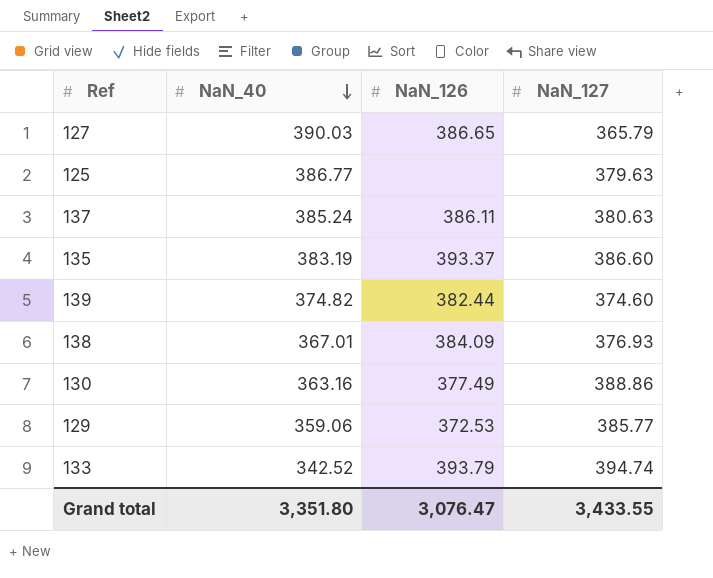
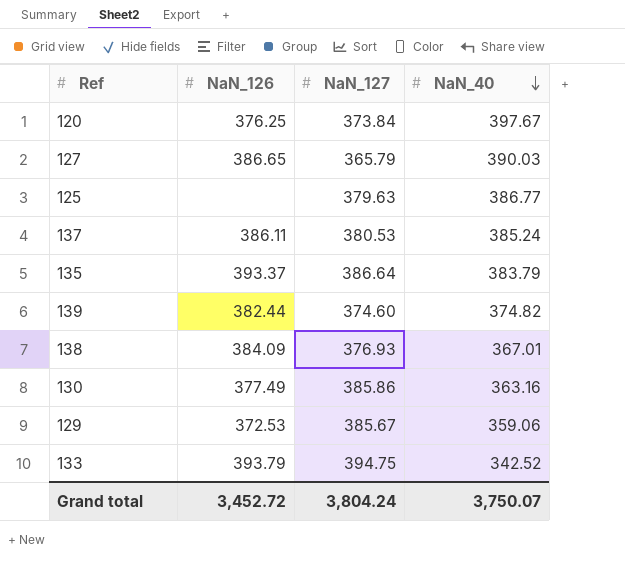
column NaN_40 | position: 2 -> 4
row 120: none -> 376.25 | 373.84 | 397.67
137 | NaN_127: 380.63 -> 380.53
135 | NaN_127: 386.60 -> 386.64
135 | NaN_40: 383.19 -> 383.79
130 | NaN_127: 388.86 -> 385.86
129 | NaN_127: 385.77 -> 385.67
133 | NaN_127: 394.74 -> 394.75
Grand total | NaN_126: 3,076.47 -> 3,452.72
Grand total | NaN_127: 3,433.55 -> 3,804.24
Grand total | NaN_40: 3,351.80 -> 3,750.07

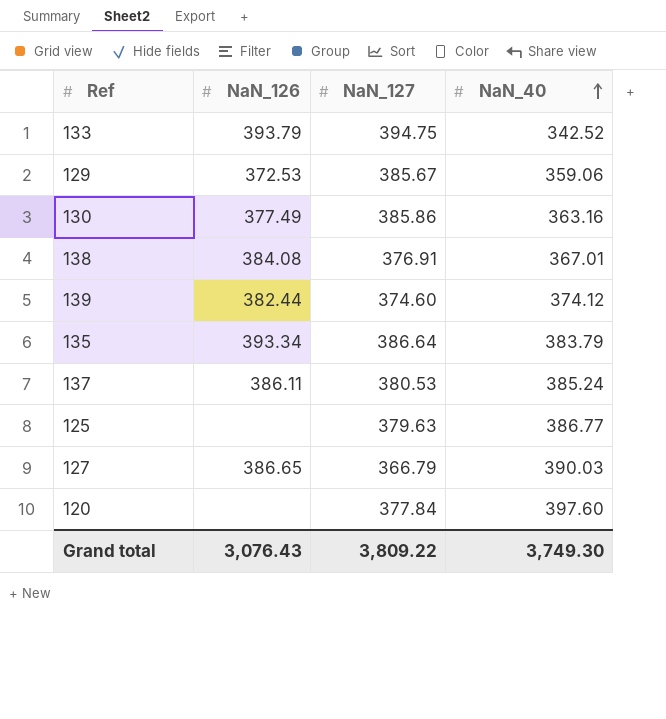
row order: NaN_40 descending -> NaN_40 ascending
138 | NaN_126: 384.09 -> 384.08
138 | NaN_127: 376.93 -> 376.91
139 | NaN_40: 374.82 -> 374.12
135 | NaN_126: 393.37 -> 393.34
127 | NaN_127: 365.79 -> 366.79
120 | NaN_126: 376.25 -> none
120 | NaN_127: 373.84 -> 377.84
120 | NaN_40: 397.67 -> 397.60
Grand total | NaN_126: 3,452.72 -> 3,076.43
Grand total | NaN_127: 3,804.24 -> 3,809.22
Grand total | NaN_40: 3,750.07 -> 3,749.30

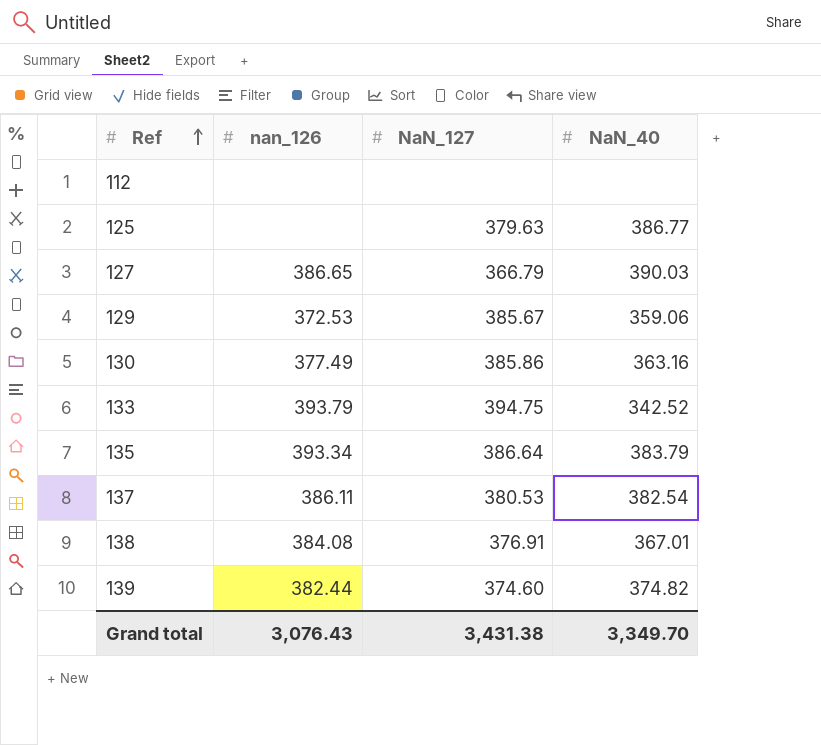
row order: NaN_40 ascending -> Ref ascending
column name: NaN_126 -> nan_126
row 120: none | 377.84 | 397.60 -> none
row 112: none -> none | none | none
137 | NaN_40: 385.24 -> 382.54
139 | NaN_40: 374.12 -> 374.82
Grand total | NaN_127: 3,809.22 -> 3,431.38
Grand total | NaN_40: 3,749.30 -> 3,349.70

